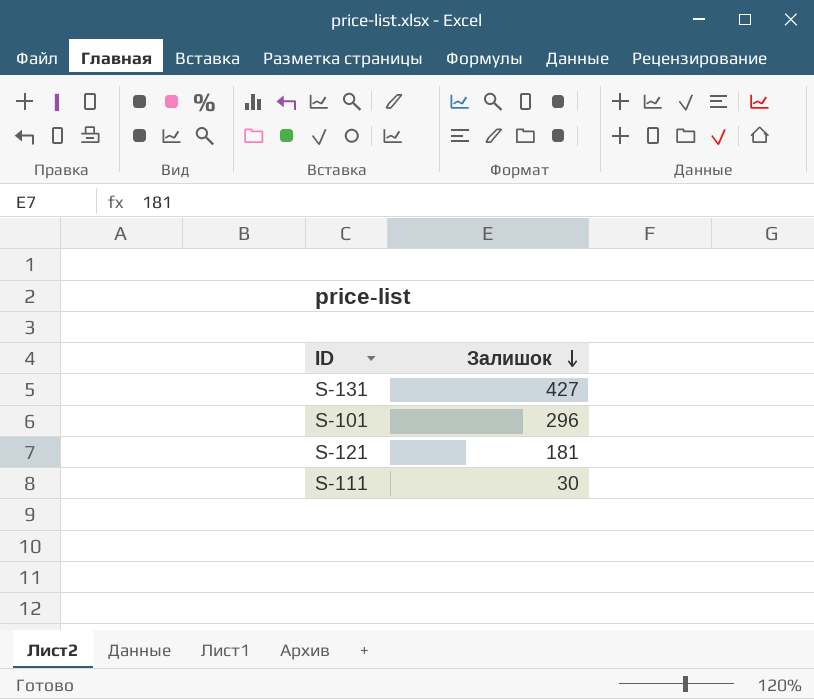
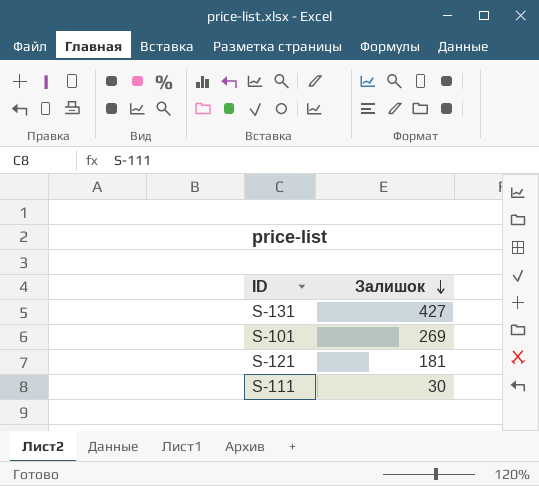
S-101 | Залишок: 296 -> 269

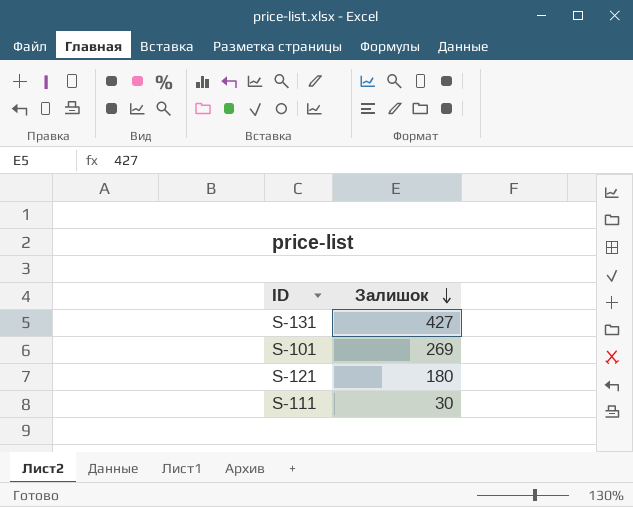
S-121 | Залишок: 181 -> 180

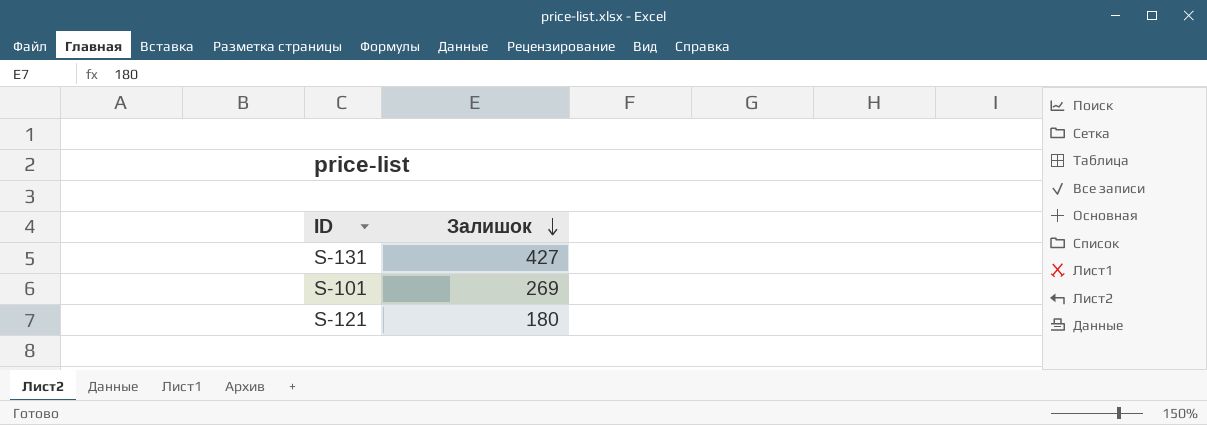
row S-111: 30 -> none

